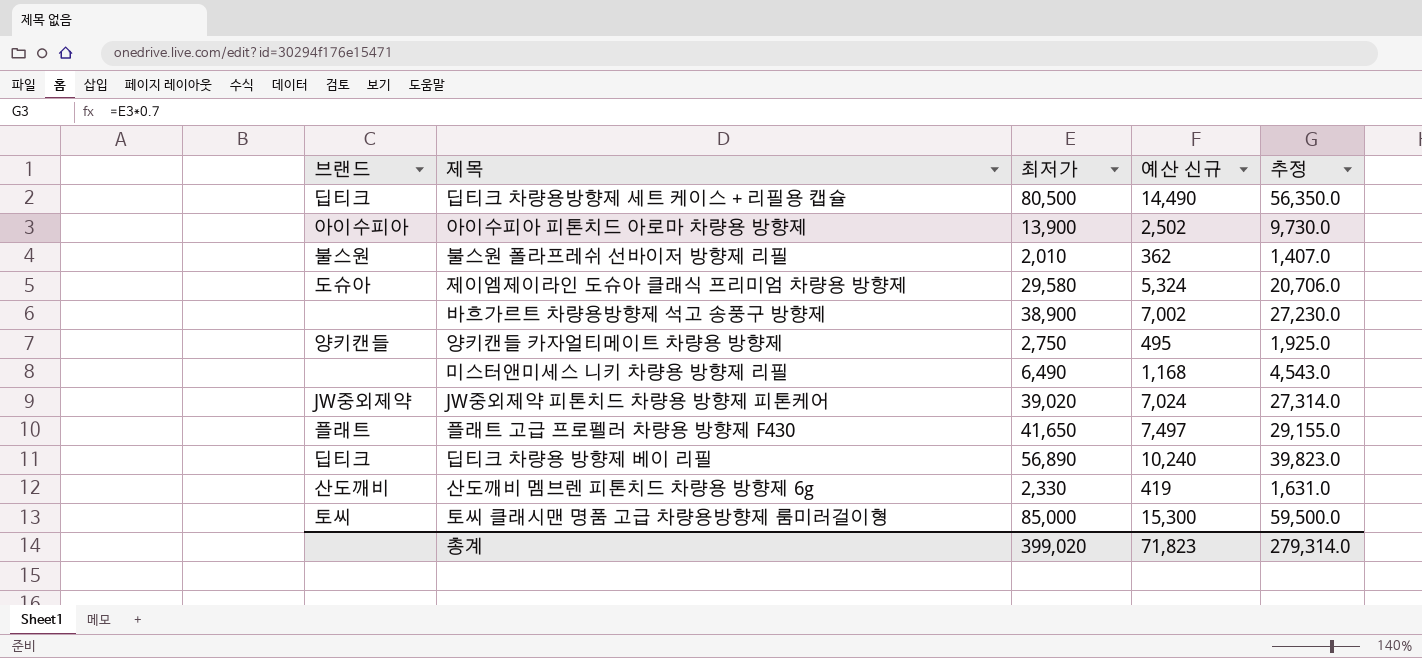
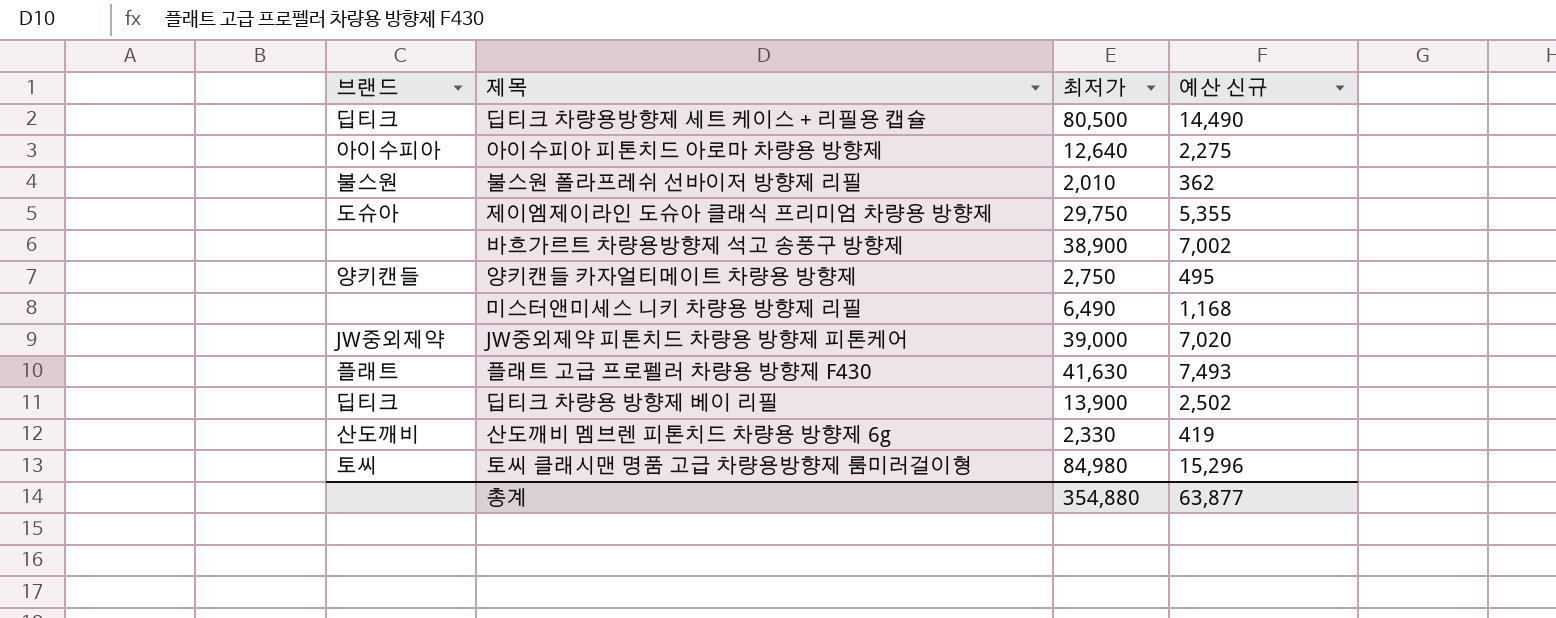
column 추정 | formula: [최저가] * 0.7 -> none
아이수피아 피톤치드 아로마 차량용 방향제 | 최저가: 13,900 -> 12,640
아이수피아 피톤치드 아로마 차량용 방향제 | 예산 신규: 2,502 -> 2,275
제이엠제이라인 도슈아 클래식 프리미엄 차량용 방향제 | 최저가: 29,580 -> 29,750
제이엠제이라인 도슈아 클래식 프리미엄 차량용 방향제 | 예산 신규: 5,324 -> 5,355
JW중외제약 피톤치드 차량용 방향제 피톤케어 | 최저가: 39,020 -> 39,000
JW중외제약 피톤치드 차량용 방향제 피톤케어 | 예산 신규: 7,024 -> 7,020
플래트 고급 프로펠러 차량용 방향제 F430 | 최저가: 41,650 -> 41,630
플래트 고급 프로펠러 차량용 방향제 F430 | 예산 신규: 7,497 -> 7,493
딥티크 차량용 방향제 베이 리필 | 최저가: 56,890 -> 13,900
딥티크 차량용 방향제 베이 리필 | 예산 신규: 10,240 -> 2,502
토씨 클래시맨 명품 고급 차량용방향제 룸미러걸이형 | 최저가: 85,000 -> 84,980
토씨 클래시맨 명품 고급 차량용방향제 룸미러걸이형 | 예산 신규: 15,300 -> 15,296
총계 | 최저가: 399,020 -> 354,880
총계 | 예산 신규: 71,823 -> 63,877

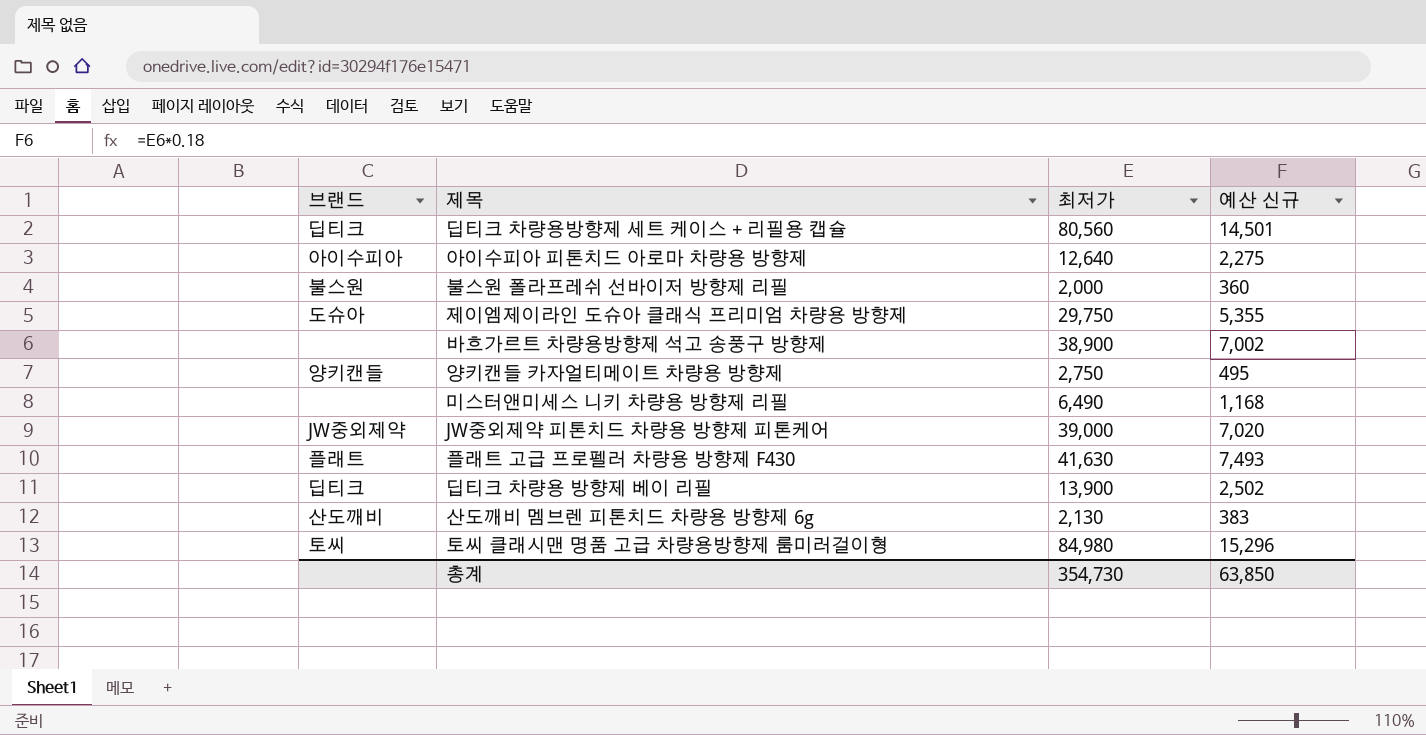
딥티크 차량용방향제 세트 케이스 + 리필용 캡슐 | 최저가: 80,500 -> 80,560
딥티크 차량용방향제 세트 케이스 + 리필용 캡슐 | 예산 신규: 14,490 -> 14,501
불스원 폴라프레쉬 선바이저 방향제 리필 | 최저가: 2,010 -> 2,000
불스원 폴라프레쉬 선바이저 방향제 리필 | 예산 신규: 362 -> 360
산도깨비 멤브렌 피톤치드 차량용 방향제 6g | 최저가: 2,330 -> 2,130
산도깨비 멤브렌 피톤치드 차량용 방향제 6g | 예산 신규: 419 -> 383
총계 | 최저가: 354,880 -> 354,730
총계 | 예산 신규: 63,877 -> 63,850

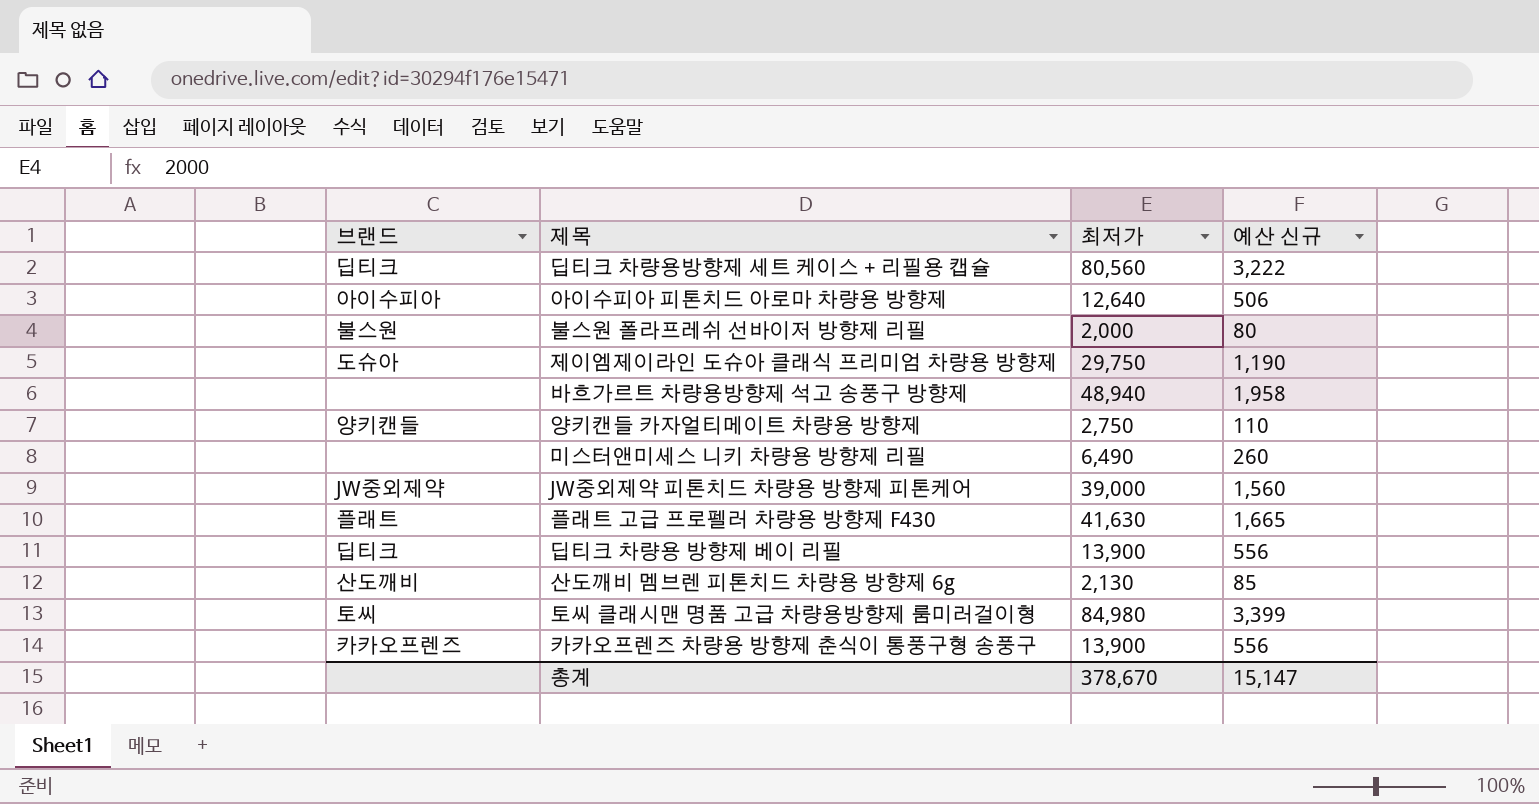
column 예산 신규 | formula: [최저가] * 0.18 -> [최저가] * 0.04
바흐가르트 차량용방향제 석고 송풍구 방향제 | 최저가: 38,900 -> 48,940
row 카카오프렌즈 차량용 방향제 춘식이 통풍구형 송풍구: none -> 카카오프렌즈 | 13,900 | 556
총계 | 최저가: 354,730 -> 378,670
총계 | 예산 신규: 63,850 -> 15,147

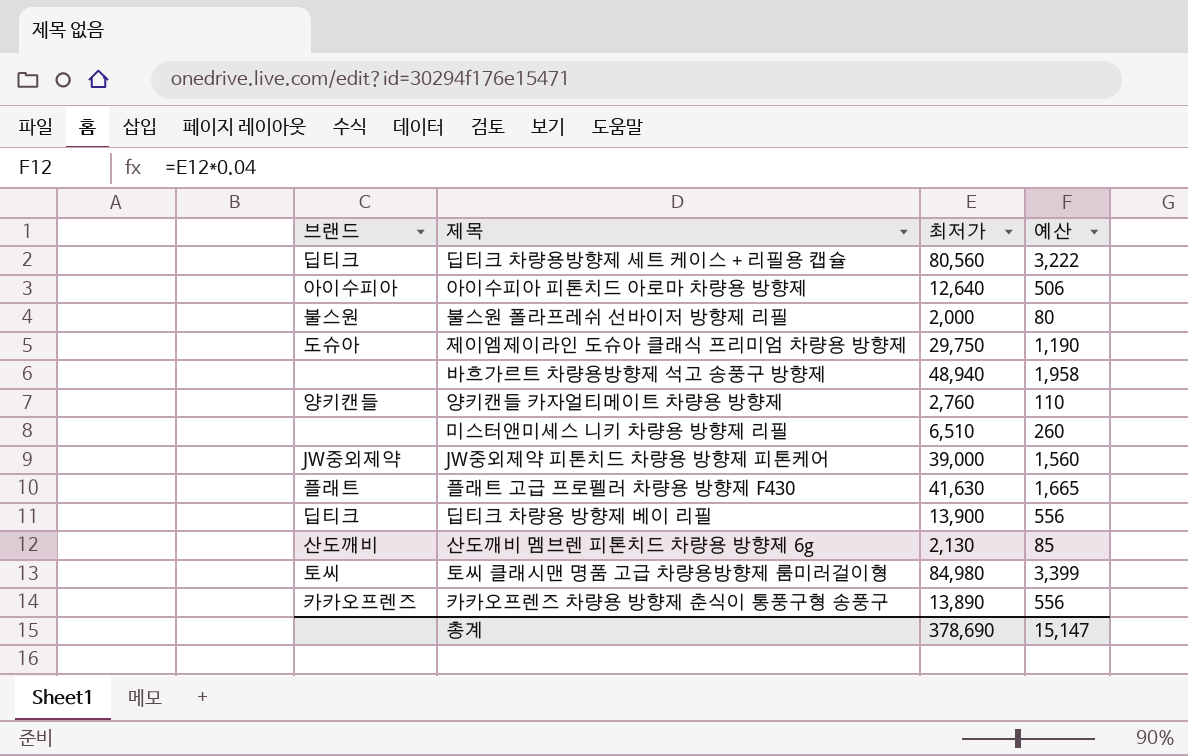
column name: 예산 신규 -> 예산
양키캔들 카자얼티메이트 차량용 방향제 | 최저가: 2,750 -> 2,760
미스터앤미세스 니키 차량용 방향제 리필 | 최저가: 6,490 -> 6,510
카카오프렌즈 차량용 방향제 춘식이 통풍구형 송풍구 | 최저가: 13,900 -> 13,890
총계 | 최저가: 378,670 -> 378,690

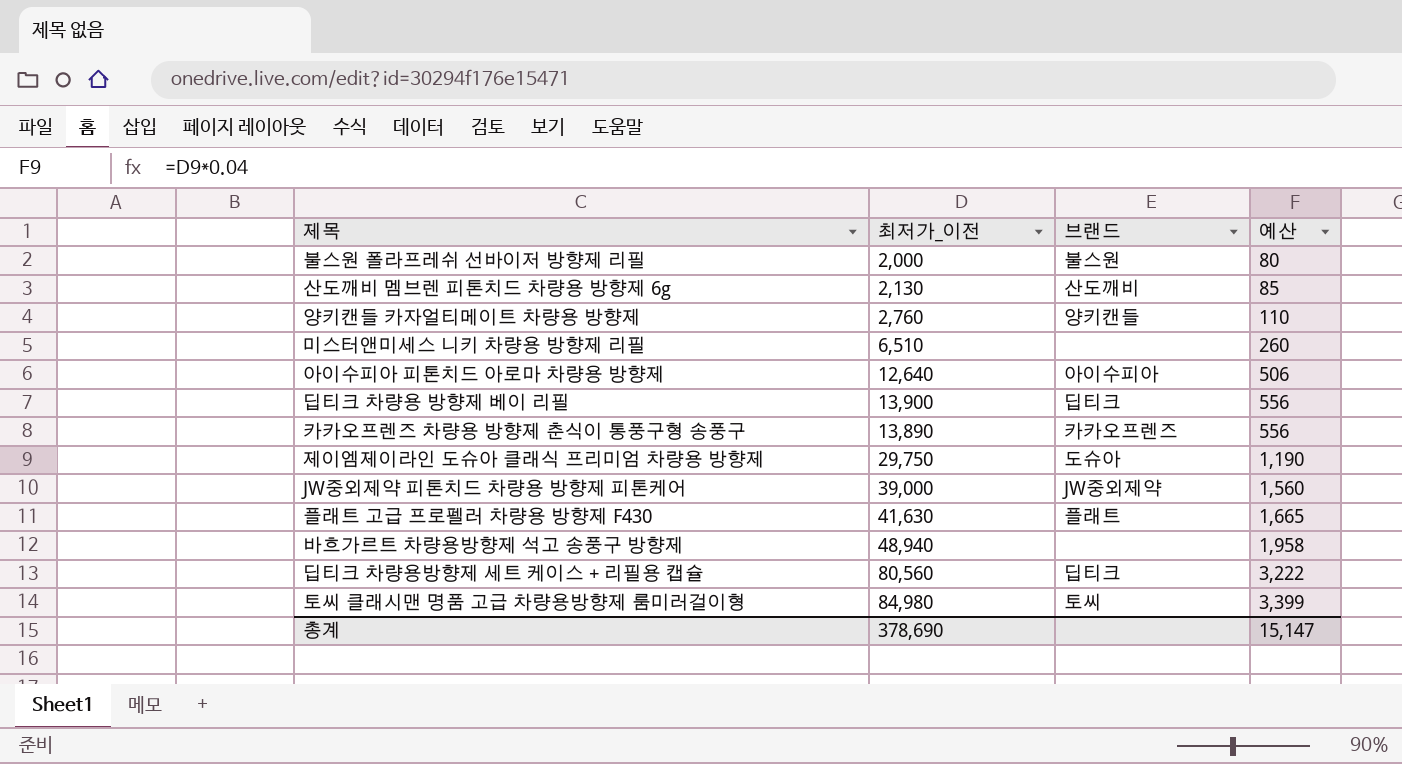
row order: none -> 예산 ascending
column name: 최저가 -> 최저가_이전
column 브랜드 | position: 1 -> 3

